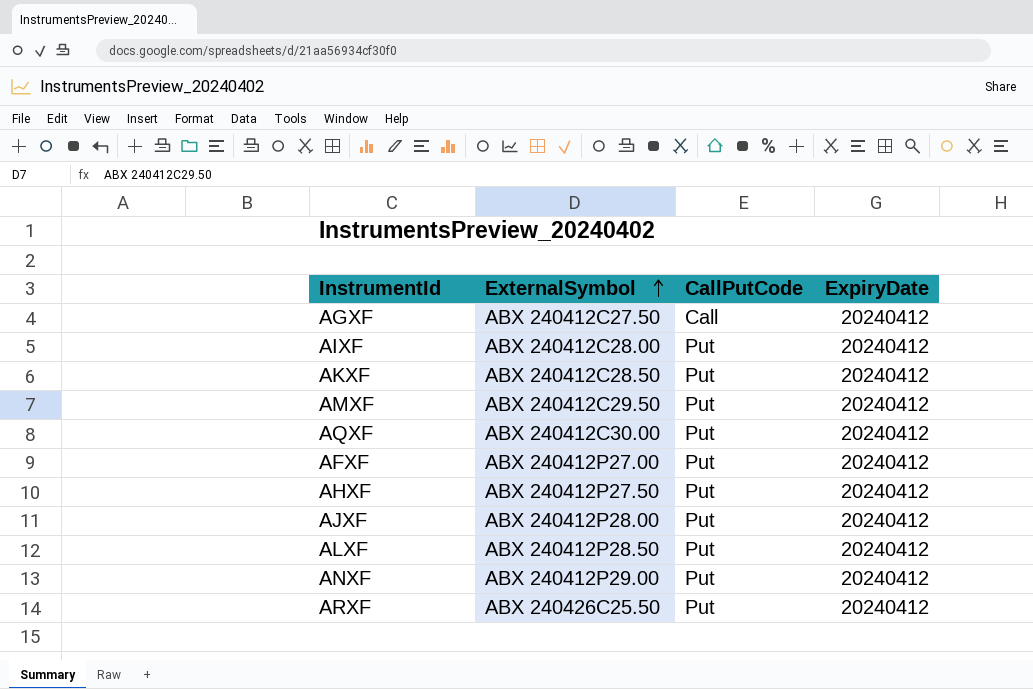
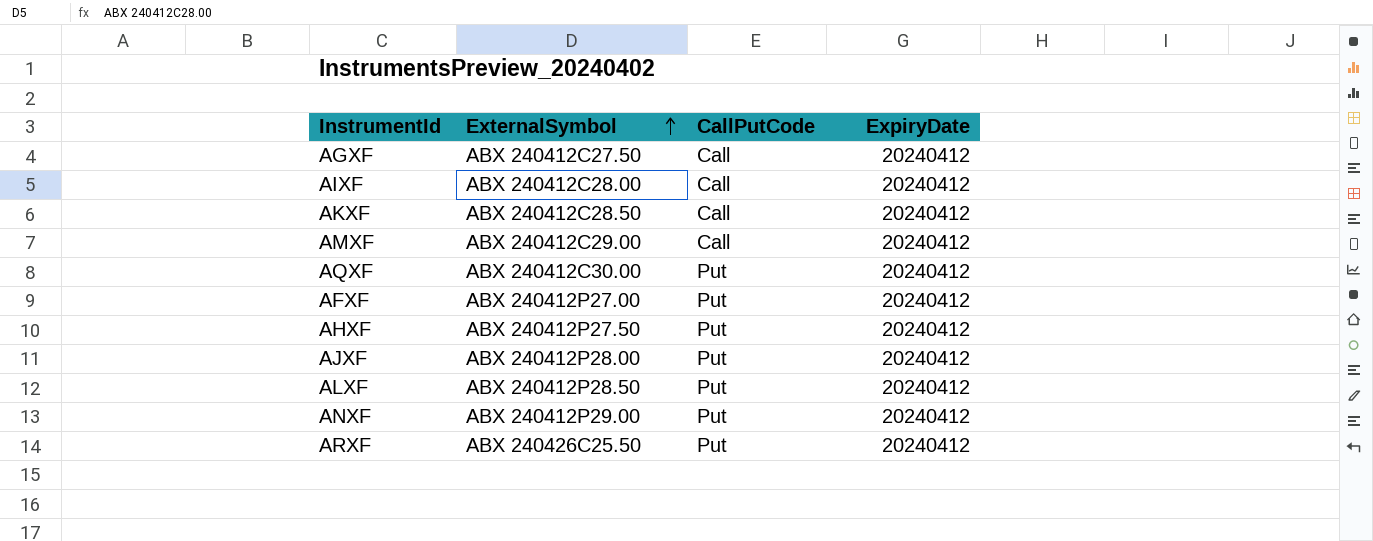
AIXF | CallPutCode: Put -> Call
AKXF | CallPutCode: Put -> Call
AMXF | ExternalSymbol: ABX 240412C29.50 -> ABX 240412C29.00
AMXF | CallPutCode: Put -> Call

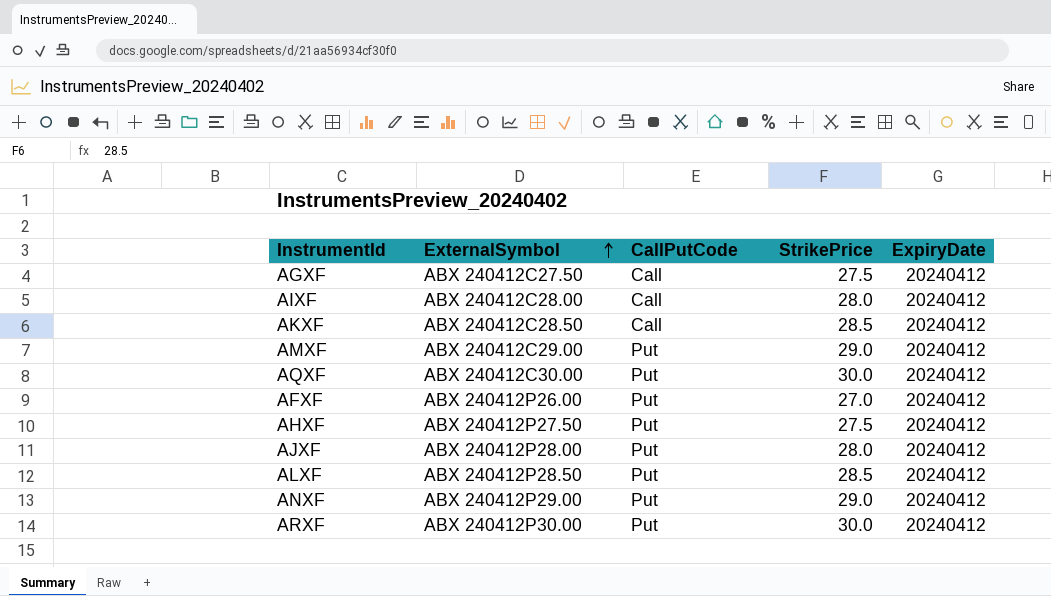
column StrikePrice | position: none -> 4
AMXF | CallPutCode: Call -> Put
AFXF | ExternalSymbol: ABX 240412P27.00 -> ABX 240412P26.00
ARXF | ExternalSymbol: ABX 240426C25.50 -> ABX 240412P30.00

